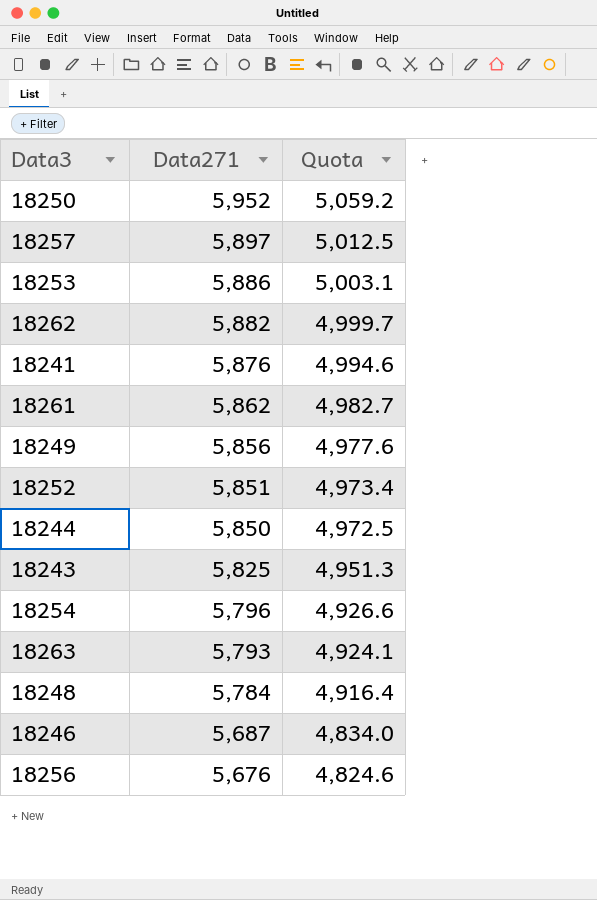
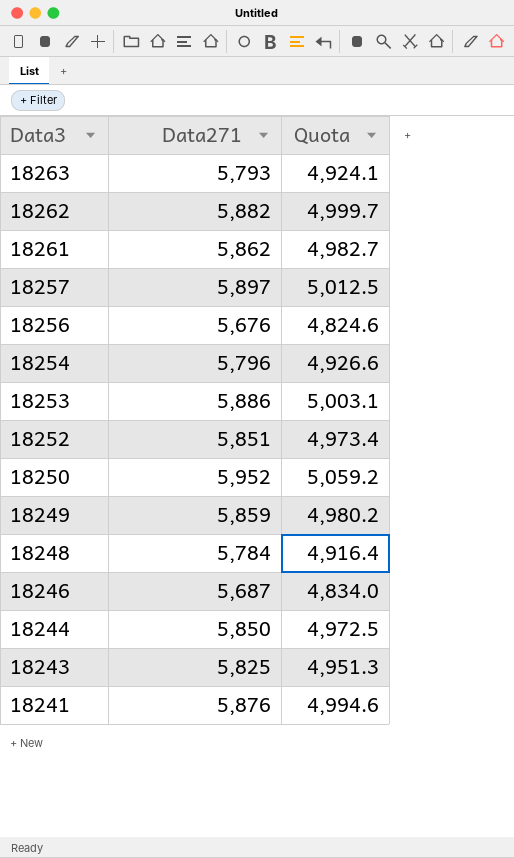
row order: Data271 descending -> Data3 descending
18249 | Data271: 5,856 -> 5,859
18249 | Quota: 4,977.6 -> 4,980.2

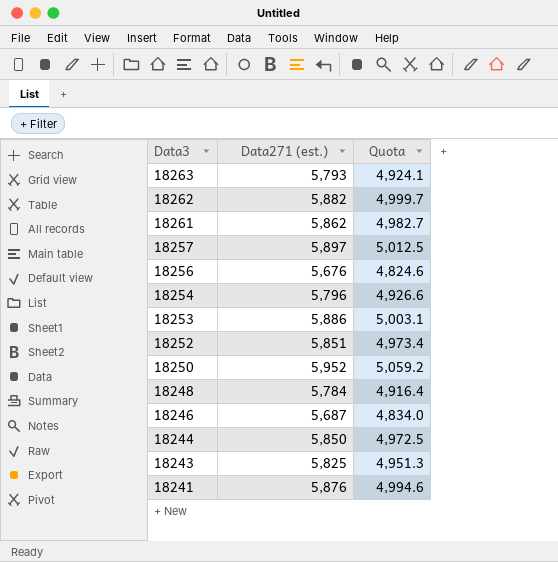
column name: Data271 -> Data271 (est.)
row 18249: 5,859 | 4,980.2 -> none

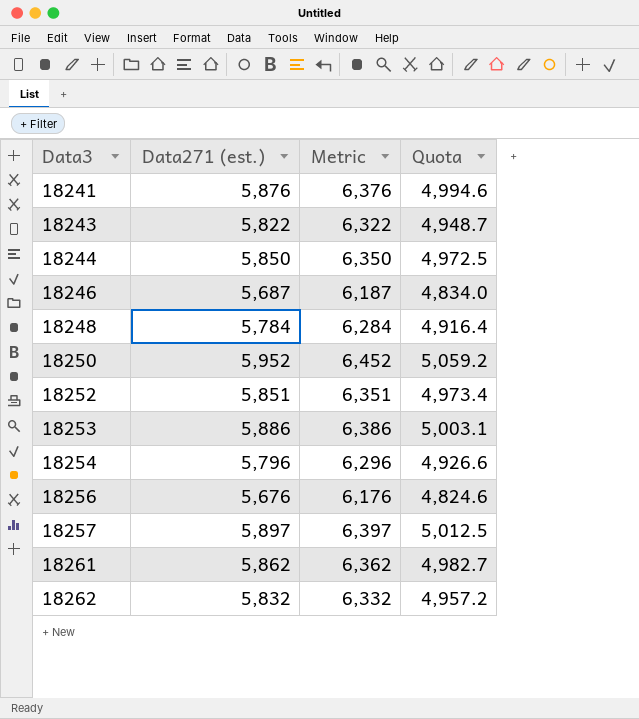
row order: Data3 descending -> Data3 ascending
column Metric | formula: none -> [Data271 (est.)] + 500
row 18263: 5,793 | 4,924.1 -> none
18243 | Data271 (est.): 5,825 -> 5,822
18243 | Quota: 4,951.3 -> 4,948.7
18262 | Data271 (est.): 5,882 -> 5,832
18262 | Quota: 4,999.7 -> 4,957.2

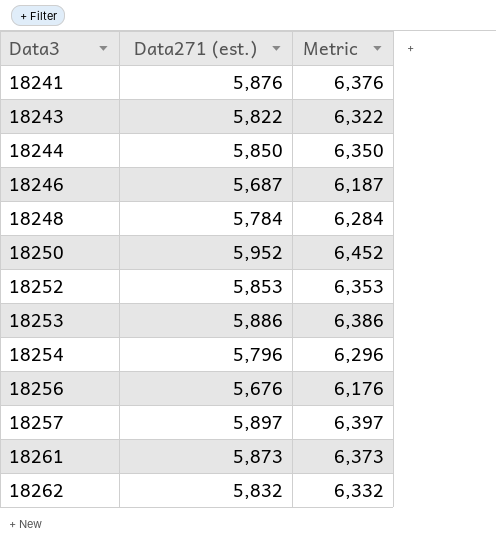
column Quota | formula: [Data271 (est.)] * 0.85 -> none
18252 | Data271 (est.): 5,851 -> 5,853
18252 | Metric: 6,351 -> 6,353
18261 | Data271 (est.): 5,862 -> 5,873
18261 | Metric: 6,362 -> 6,373

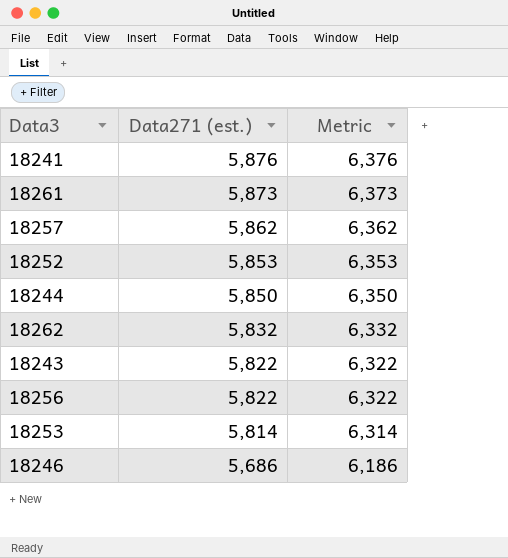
row order: Data3 ascending -> Data271 (est.) descending
row 18248: 5,784 | 6,284 -> none
row 18250: 5,952 | 6,452 -> none
row 18254: 5,796 | 6,296 -> none
18257 | Data271 (est.): 5,897 -> 5,862
18257 | Metric: 6,397 -> 6,362
18256 | Data271 (est.): 5,676 -> 5,822
18256 | Metric: 6,176 -> 6,322
18253 | Data271 (est.): 5,886 -> 5,814
18253 | Metric: 6,386 -> 6,314
18246 | Data271 (est.): 5,687 -> 5,686
18246 | Metric: 6,187 -> 6,186

